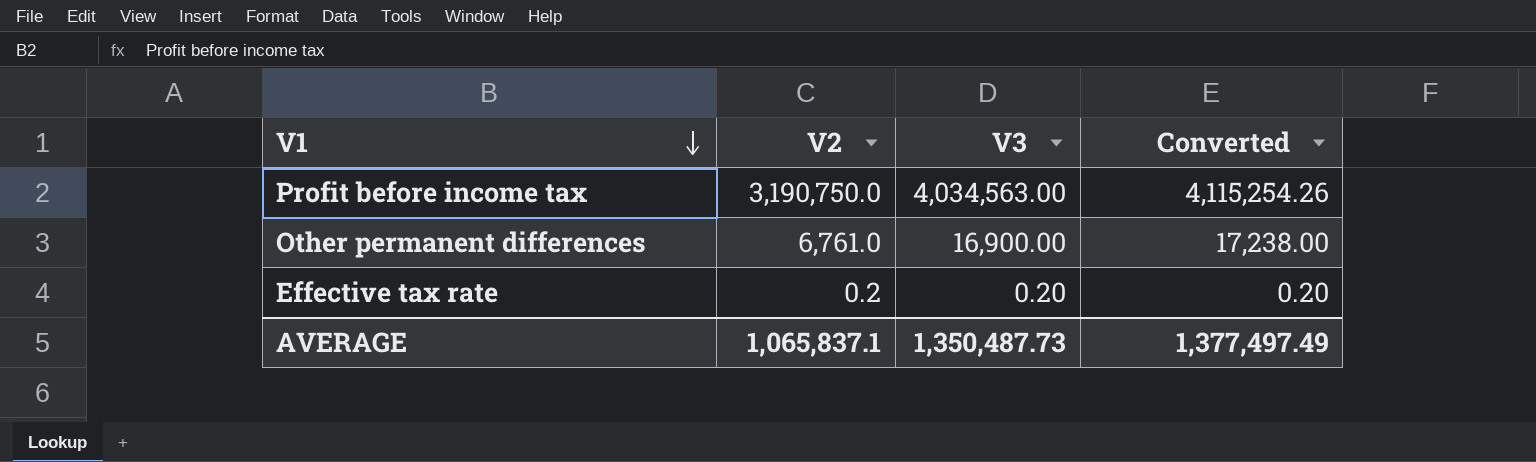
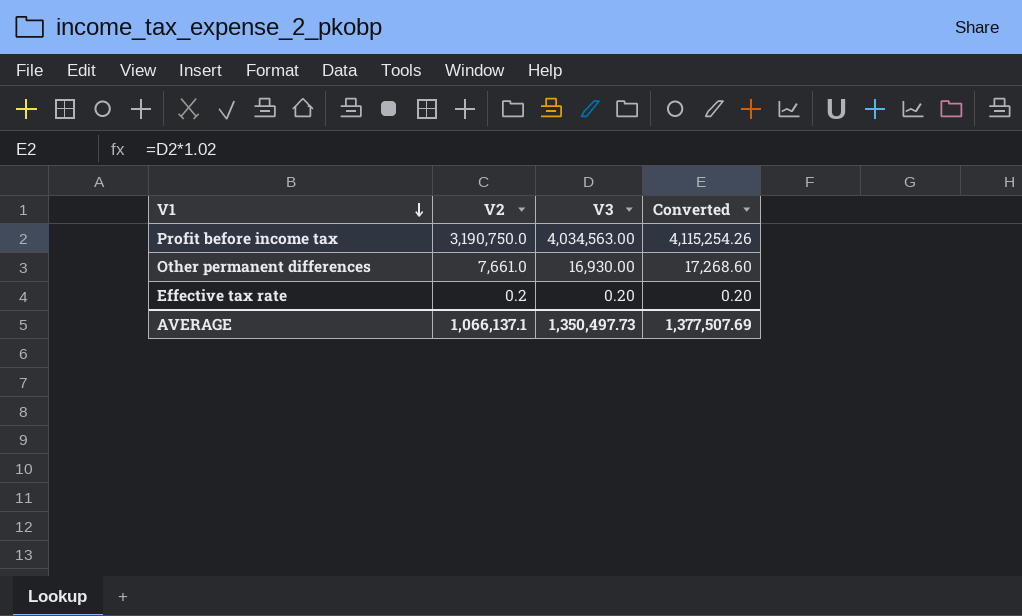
Other permanent differences | V2: 6,761.0 -> 7,661.0
Other permanent differences | V3: 16,900.00 -> 16,930.00
Other permanent differences | Converted: 17,238.00 -> 17,268.60
AVERAGE | V2: 1,065,837.1 -> 1,066,137.1
AVERAGE | V3: 1,350,487.73 -> 1,350,497.73
AVERAGE | Converted: 1,377,497.49 -> 1,377,507.69

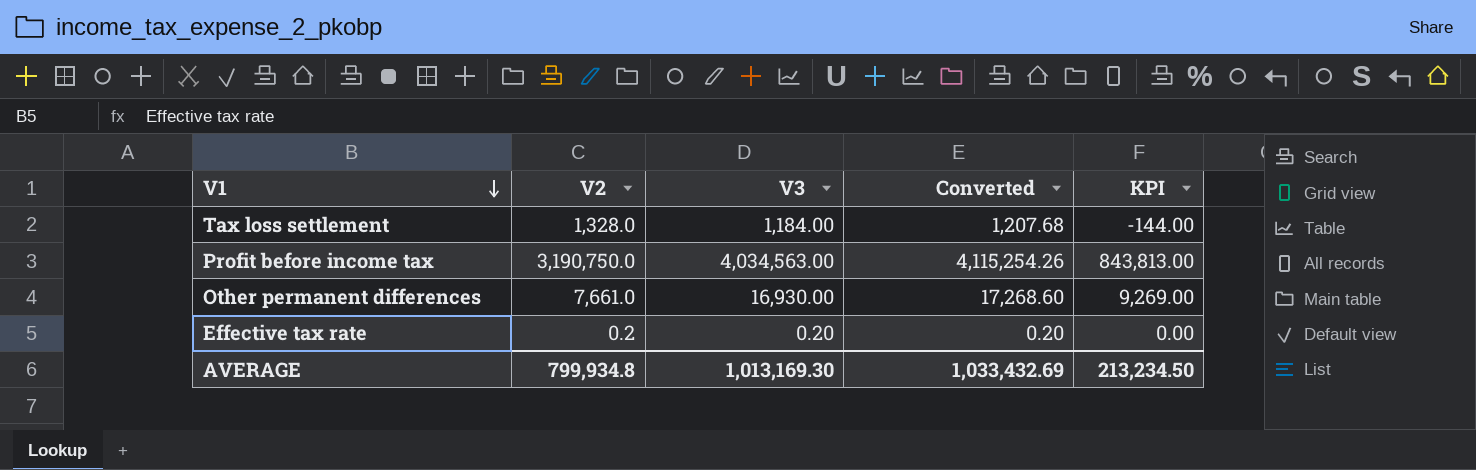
column KPI | formula: none -> [V3] - [V2]
row Tax loss settlement: none -> 1,328.0 | 1,184.00 | 1,207.68 | -144.00
AVERAGE | V2: 1,066,137.1 -> 799,934.8
AVERAGE | V3: 1,350,497.73 -> 1,013,169.30
AVERAGE | Converted: 1,377,507.69 -> 1,033,432.69

